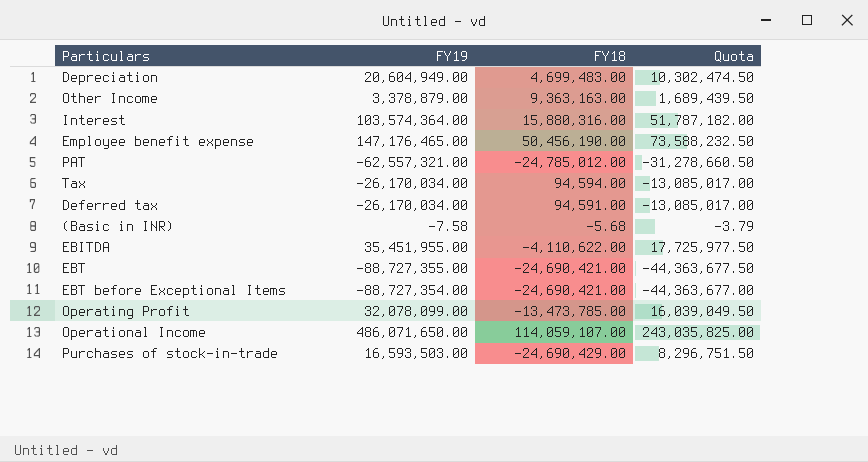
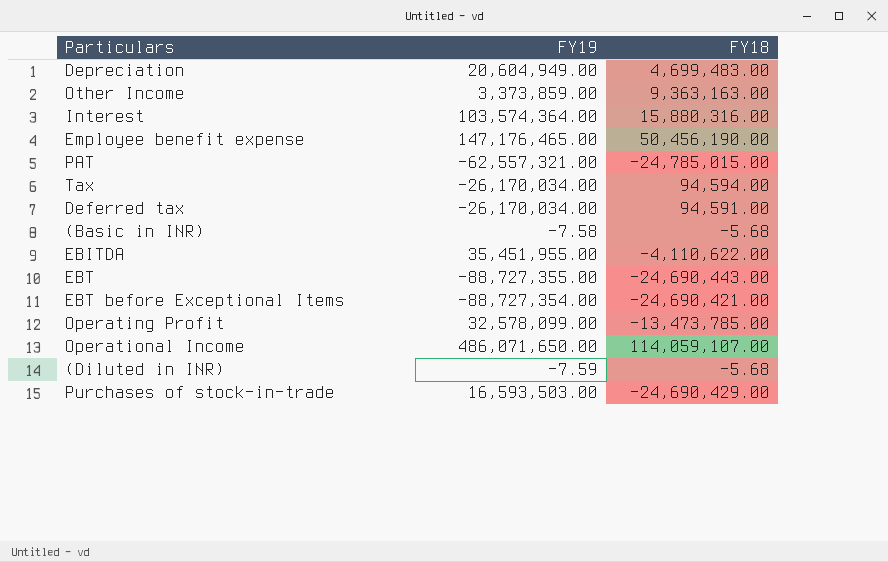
column Quota | formula: [FY19] * 0.5 -> none
Other Income | FY19: 3,378,879.00 -> 3,373,859.00
PAT | FY18: -24,785,012.00 -> -24,785,015.00
EBT | FY18: -24,690,421.00 -> -24,690,443.00
Operating Profit | FY19: 32,078,099.00 -> 32,578,099.00
row (Diluted in INR): none -> -7.59 | -5.68

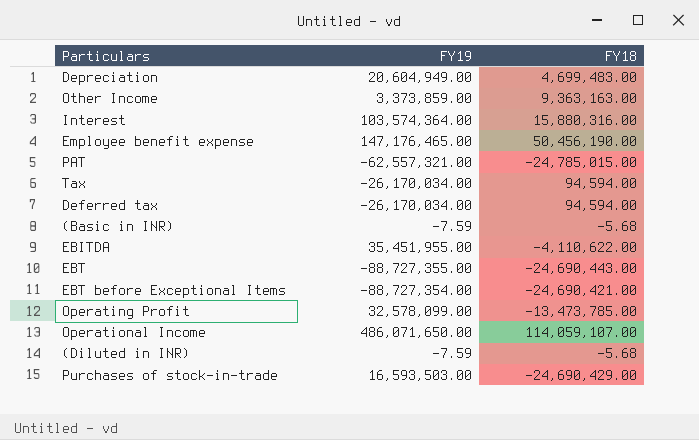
Deferred tax | FY18: 94,591.00 -> 94,594.00
(Basic in INR) | FY19: -7.58 -> -7.59

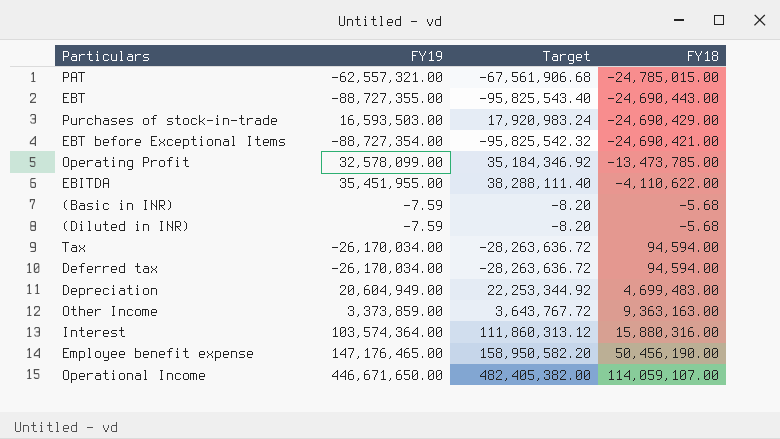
row order: none -> FY18 ascending
column Target | formula: none -> [FY19] * 1.08
Operational Income | FY19: 486,071,650.00 -> 446,671,650.00

